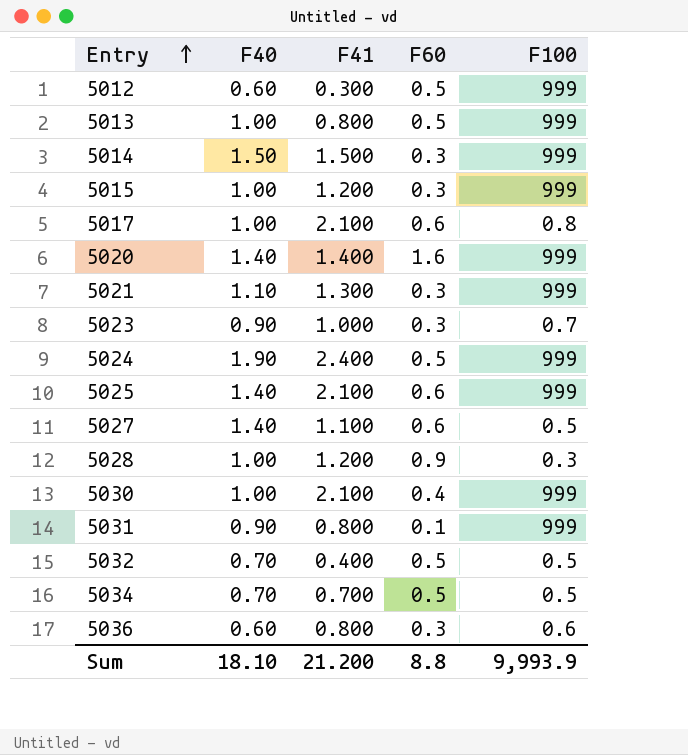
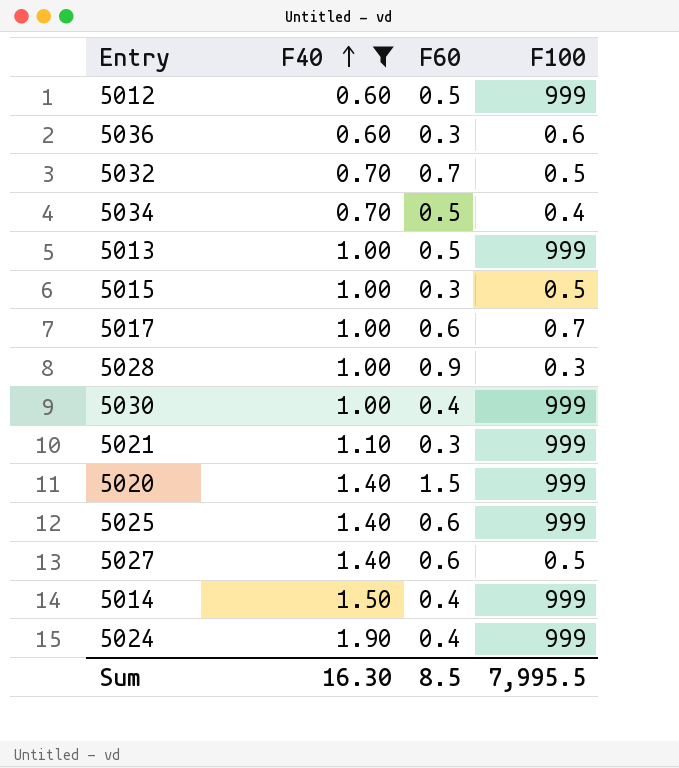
filter: none -> F40 != 0.90
row order: Entry ascending -> F40 ascending
column F41 | position: 3 -> none
5032 | F60: 0.5 -> 0.7
5034 | F100: 0.5 -> 0.4
5015 | F100: 999 -> 0.5
5017 | F100: 0.8 -> 0.7
5020 | F60: 1.6 -> 1.5
5014 | F60: 0.3 -> 0.4
5024 | F60: 0.5 -> 0.4
Sum | F40: 18.10 -> 16.30
Sum | F60: 8.8 -> 8.5
Sum | F100: 9,993.9 -> 7,995.5

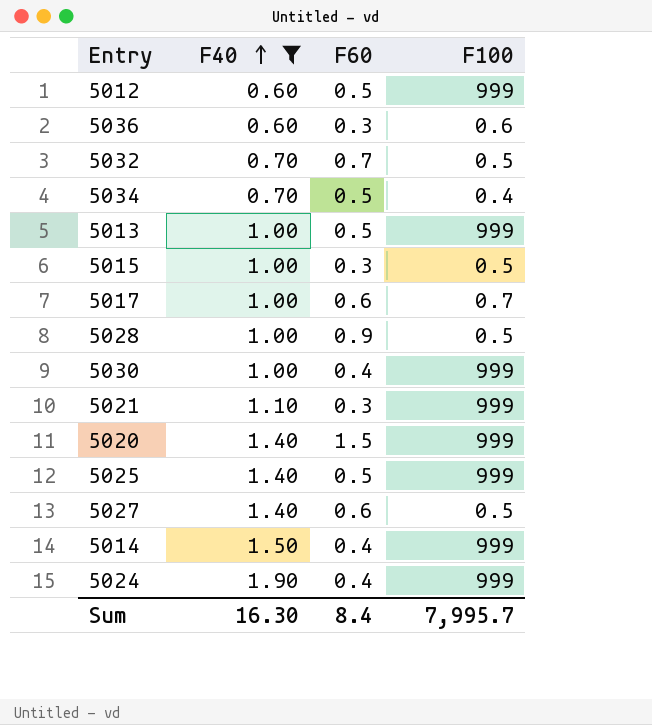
5028 | F100: 0.3 -> 0.5
5025 | F60: 0.6 -> 0.5
Sum | F60: 8.5 -> 8.4
Sum | F100: 7,995.5 -> 7,995.7

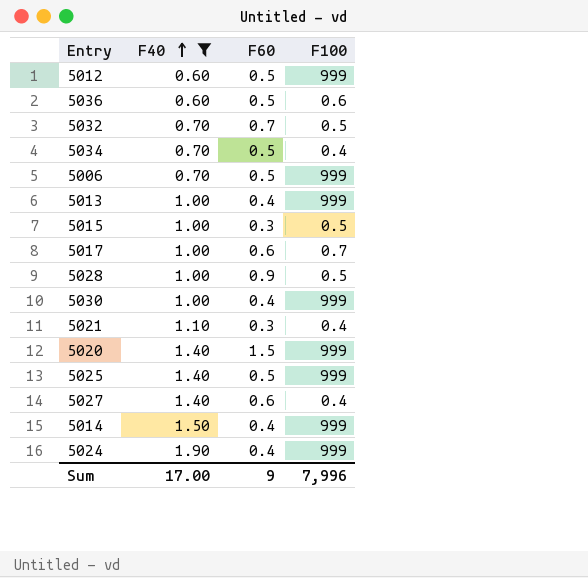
5036 | F60: 0.3 -> 0.5
row 5006: none -> 0.70 | 0.5 | 999
5013 | F60: 0.5 -> 0.4
5021 | F100: 999 -> 0.4
5027 | F100: 0.5 -> 0.4
Sum | F40: 16.30 -> 17.00
Sum | F60: 8.4 -> 9
Sum | F100: 7,995.7 -> 7,996

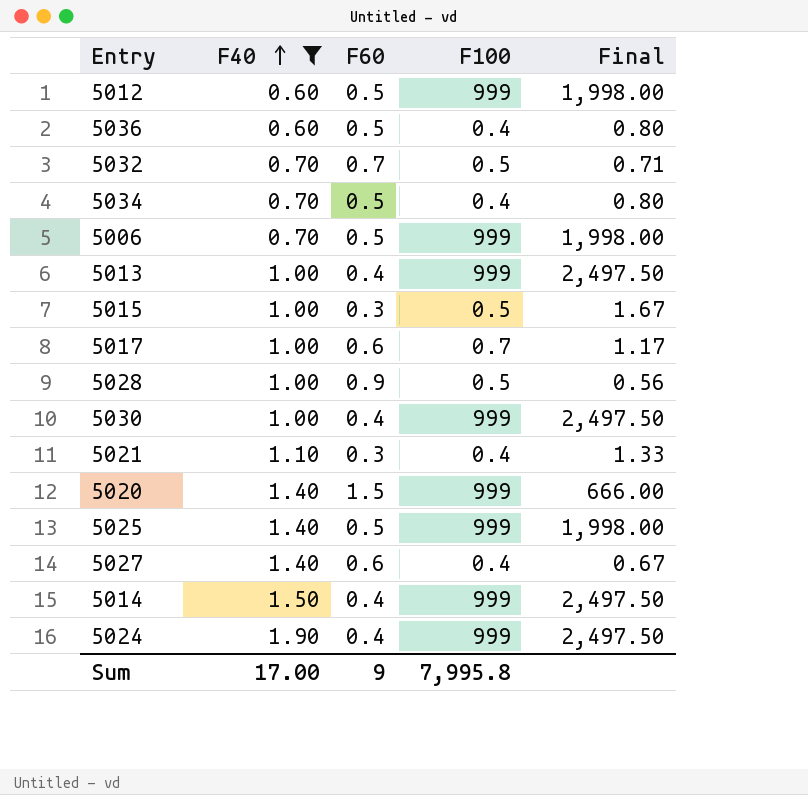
column Final | formula: none -> [F100] / [F60]
5036 | F100: 0.6 -> 0.4
Sum | F100: 7,996 -> 7,995.8

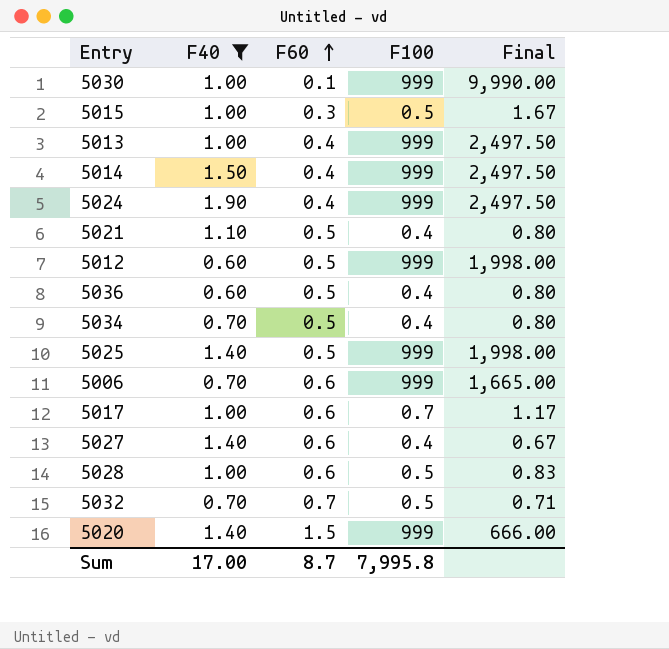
row order: F40 ascending -> F60 ascending
5030 | F60: 0.4 -> 0.1
5030 | Final: 2,497.50 -> 9,990.00
5021 | F60: 0.3 -> 0.5
5021 | Final: 1.33 -> 0.80
5006 | F60: 0.5 -> 0.6
5006 | Final: 1,998.00 -> 1,665.00
5028 | F60: 0.9 -> 0.6
5028 | Final: 0.56 -> 0.83
Sum | F60: 9 -> 8.7

